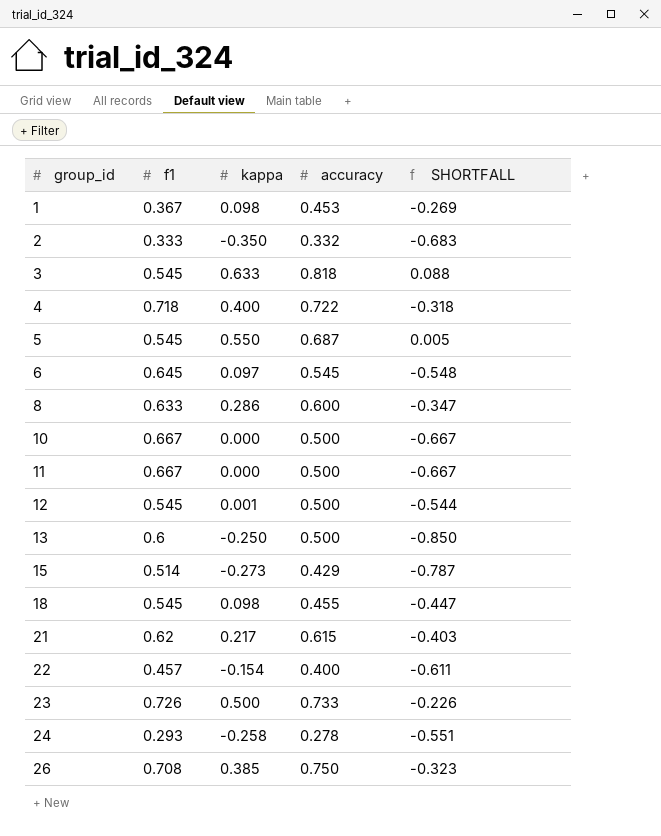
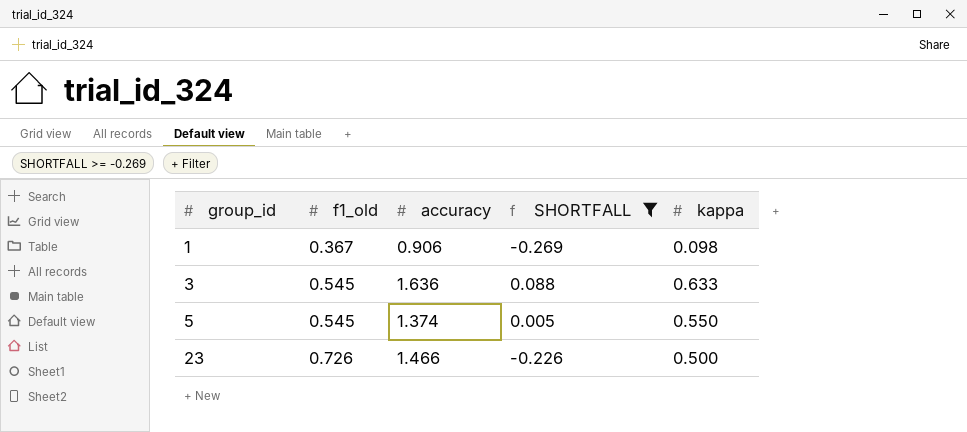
filter: none -> SHORTFALL >= -0.269
column name: f1 -> f1_old
column kappa | position: 3 -> 5
1 | accuracy: 0.453 -> 0.906
3 | accuracy: 0.818 -> 1.636
5 | accuracy: 0.687 -> 1.374
23 | accuracy: 0.733 -> 1.466

